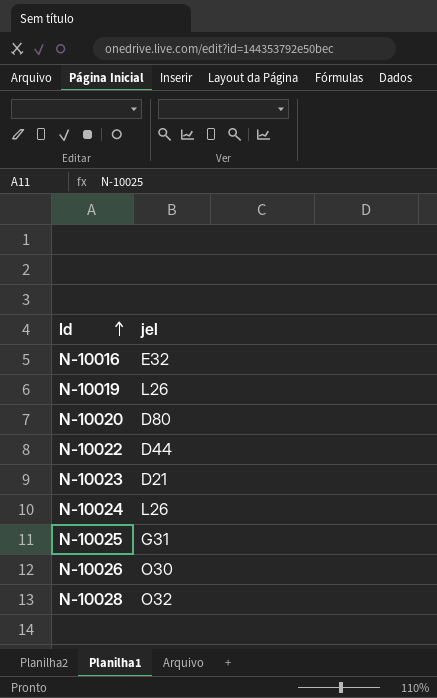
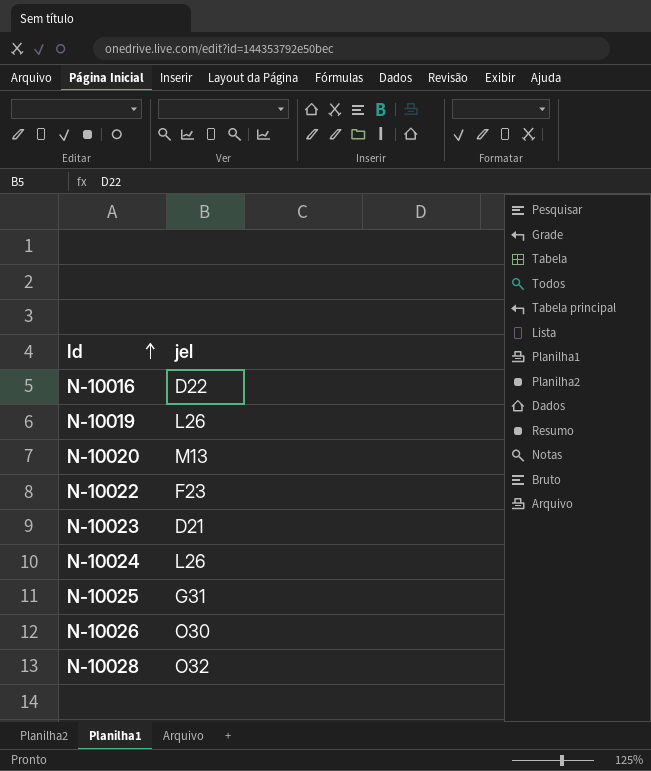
N-10016 | jel: E32 -> D22
N-10020 | jel: D80 -> M13
N-10022 | jel: D44 -> F23

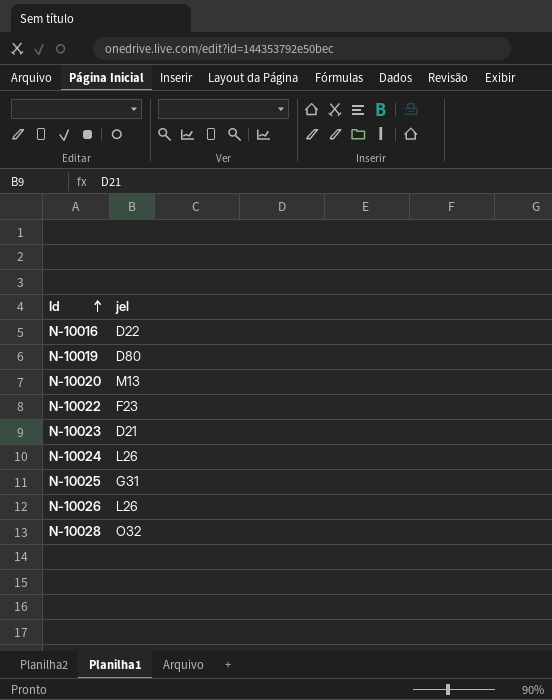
N-10019 | jel: L26 -> D80
N-10026 | jel: O30 -> L26

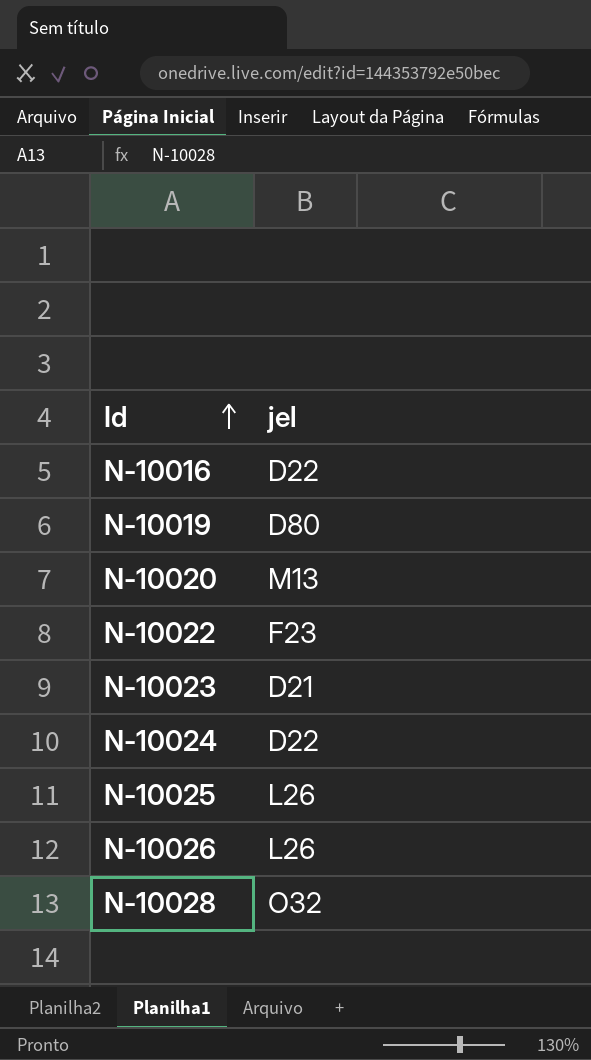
N-10024 | jel: L26 -> D22
N-10025 | jel: G31 -> L26

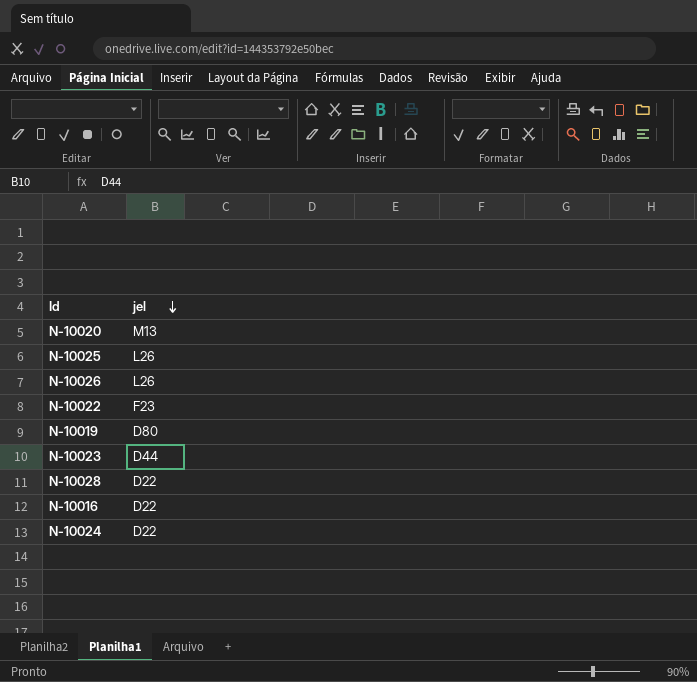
row order: Id ascending -> jel descending
N-10023 | jel: D21 -> D44
N-10028 | jel: O32 -> D22

